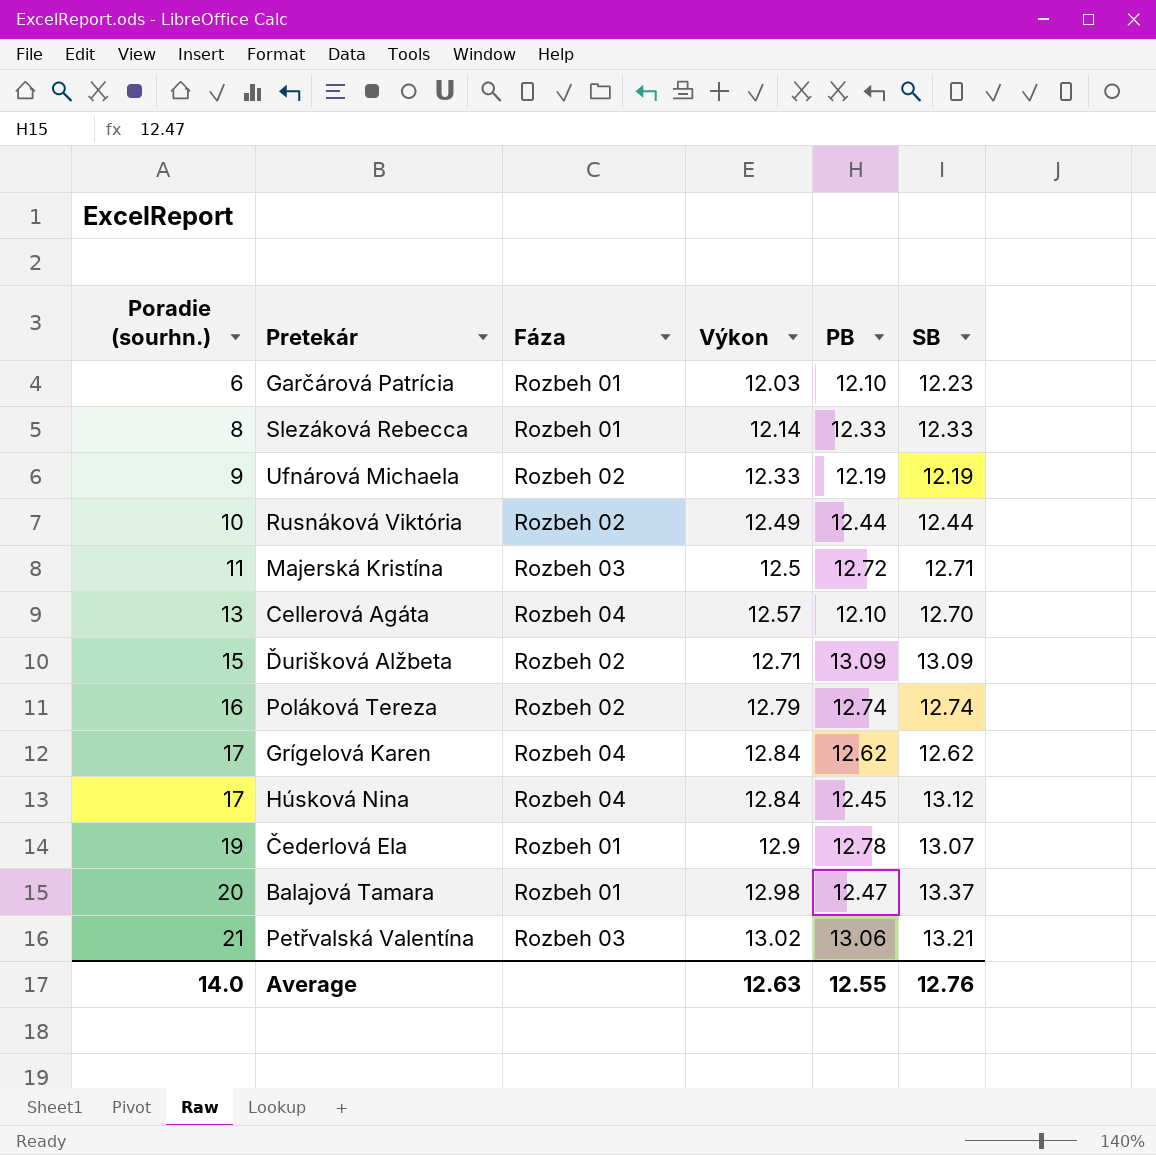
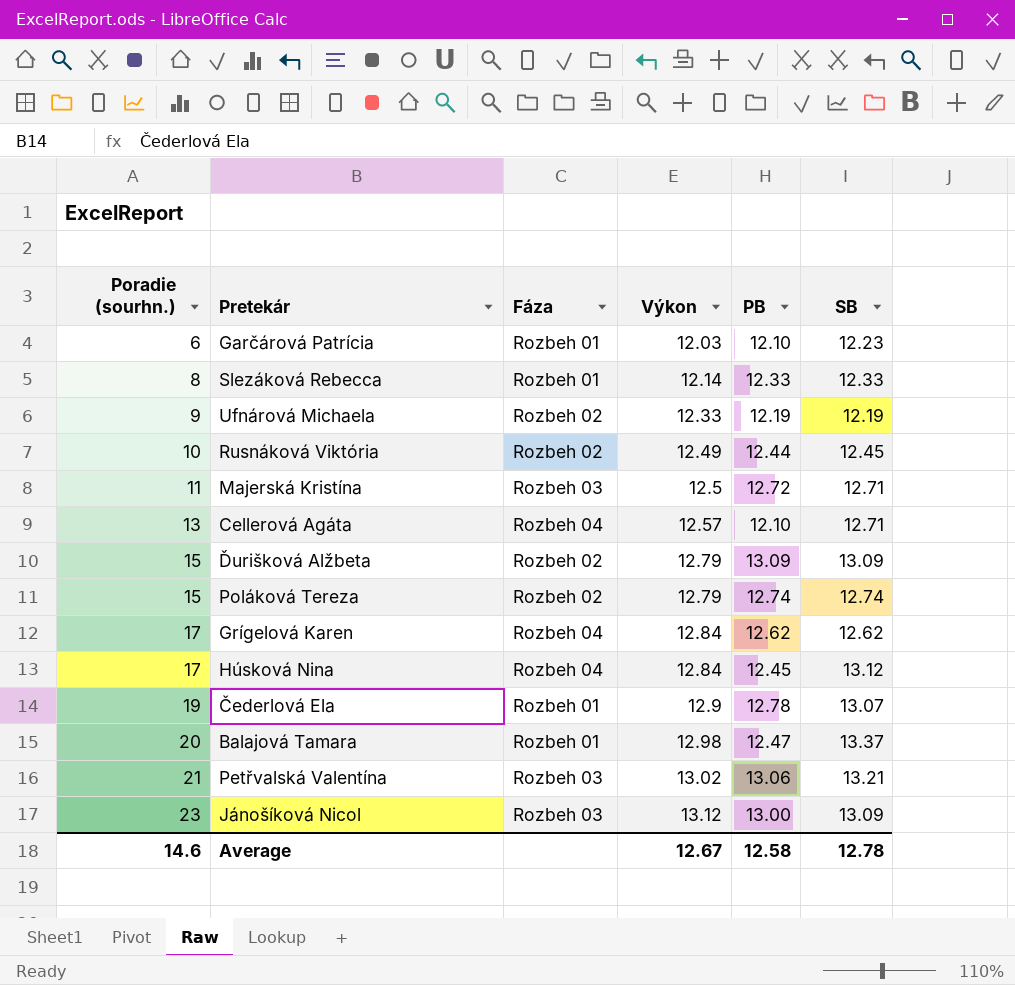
Rusnáková Viktória | SB: 12.44 -> 12.45
Cellerová Agáta | SB: 12.70 -> 12.71
Ďurišková Alžbeta | Výkon: 12.71 -> 12.79
Poláková Tereza | Poradie (sourhn.): 16 -> 15
row Jánošíková Nicol: none -> 23 | Rozbeh 03 | 13.12 | 13.00 | 13.09
Average | Poradie (sourhn.): 14.0 -> 14.6
Average | Výkon: 12.63 -> 12.67
Average | PB: 12.55 -> 12.58
Average | SB: 12.76 -> 12.78

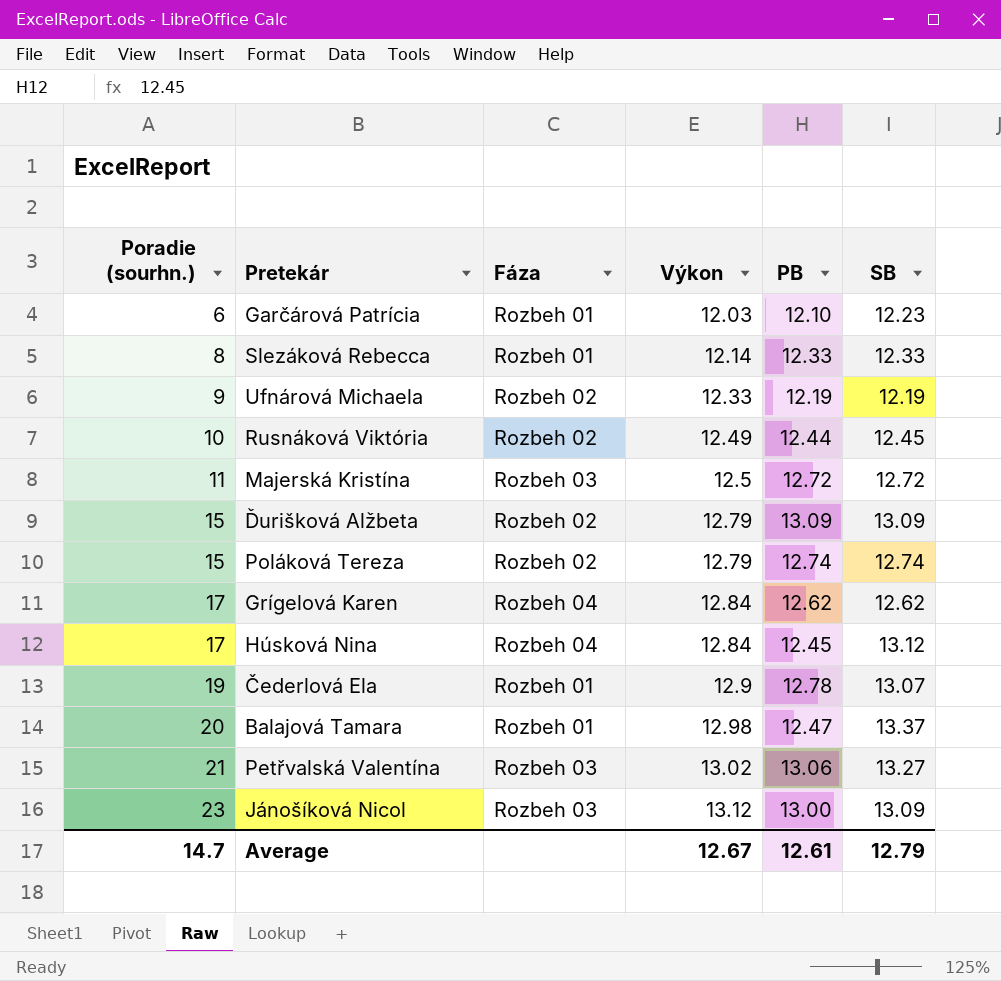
row Cellerová Agáta: 13 | Rozbeh 04 | 12.57 | 12.10 | 12.71 -> none
Majerská Kristína | SB: 12.71 -> 12.72
Petřvalská Valentína | SB: 13.21 -> 13.27
Average | Poradie (sourhn.): 14.6 -> 14.7
Average | PB: 12.58 -> 12.61
Average | SB: 12.78 -> 12.79

